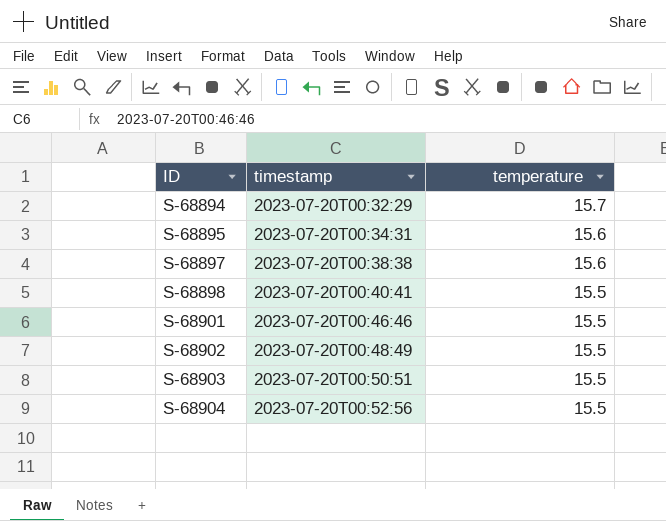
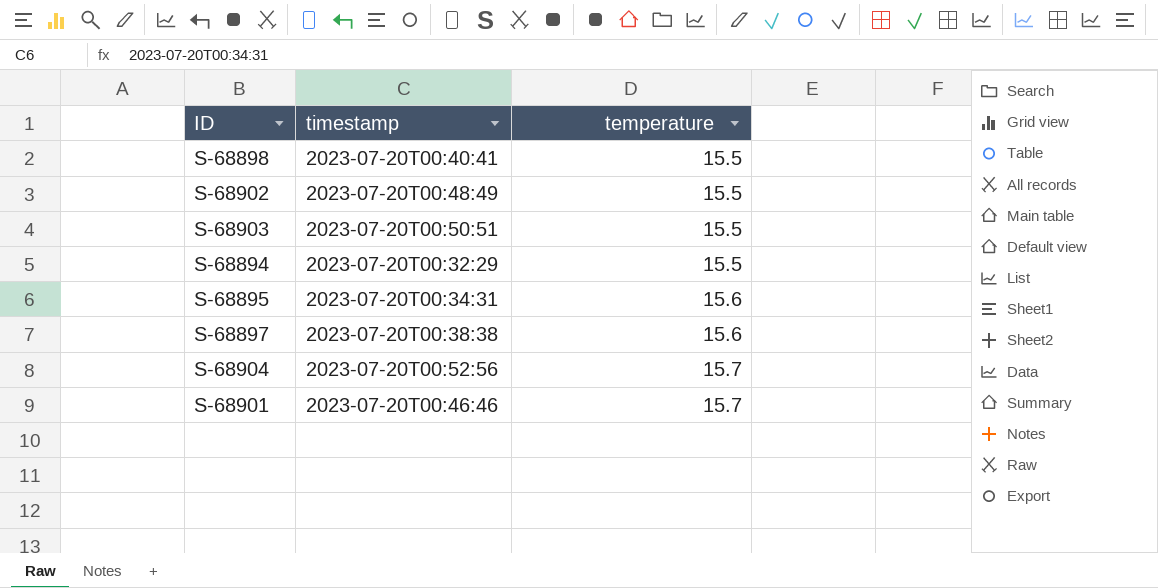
row order: ID ascending -> temperature ascending
S-68894 | temperature: 15.7 -> 15.5
S-68904 | temperature: 15.5 -> 15.7
S-68901 | temperature: 15.5 -> 15.7

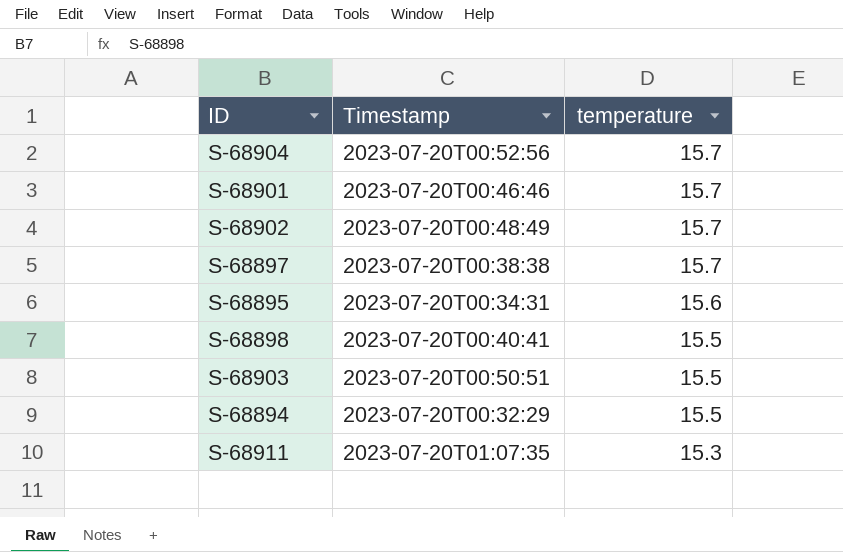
row order: temperature ascending -> temperature descending
column name: timestamp -> Timestamp
S-68902 | temperature: 15.5 -> 15.7
S-68897 | temperature: 15.6 -> 15.7
row S-68911: none -> 2023-07-20T01:07:35 | 15.3

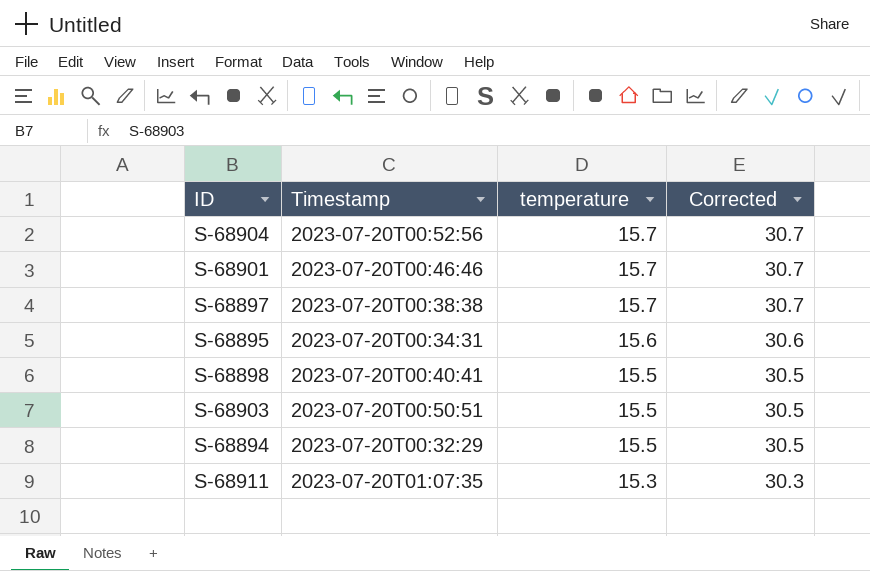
column Corrected | formula: none -> [temperature] + 15
row S-68902: 2023-07-20T00:48:49 | 15.7 -> none

